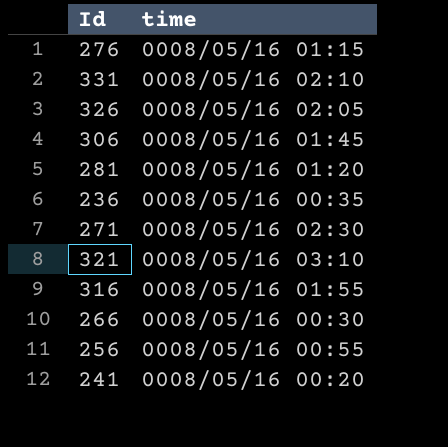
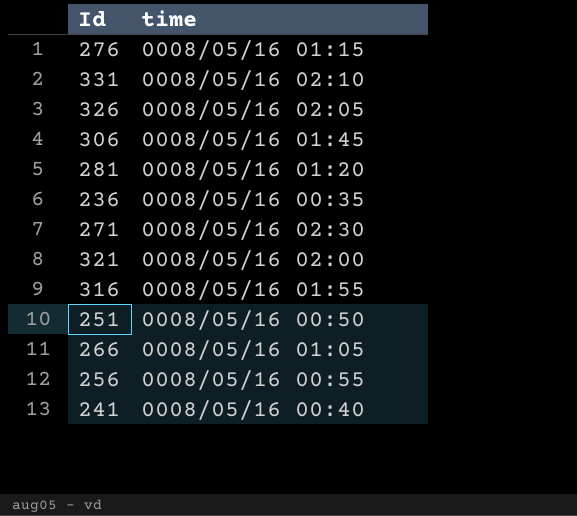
321 | time: 0008/05/16 03:10 -> 0008/05/16 02:00
row 251: none -> 0008/05/16 00:50
266 | time: 0008/05/16 00:30 -> 0008/05/16 01:05
241 | time: 0008/05/16 00:20 -> 0008/05/16 00:40

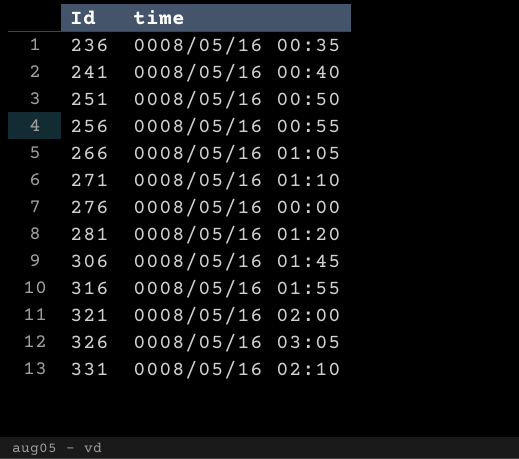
row order: none -> Id ascending
271 | time: 0008/05/16 02:30 -> 0008/05/16 01:10
276 | time: 0008/05/16 01:15 -> 0008/05/16 00:00
326 | time: 0008/05/16 02:05 -> 0008/05/16 03:05

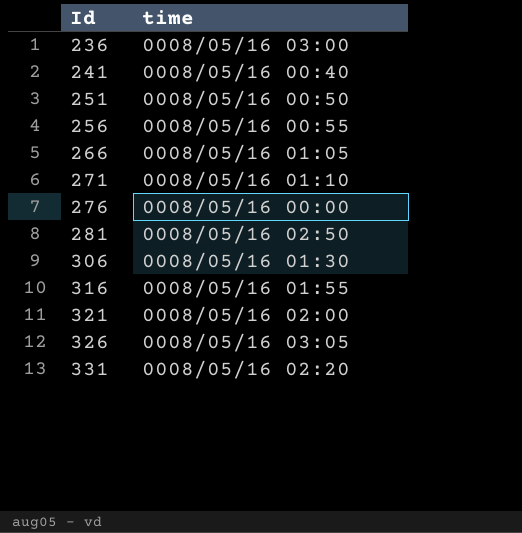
236 | time: 0008/05/16 00:35 -> 0008/05/16 03:00
281 | time: 0008/05/16 01:20 -> 0008/05/16 02:50
306 | time: 0008/05/16 01:45 -> 0008/05/16 01:30
331 | time: 0008/05/16 02:10 -> 0008/05/16 02:20

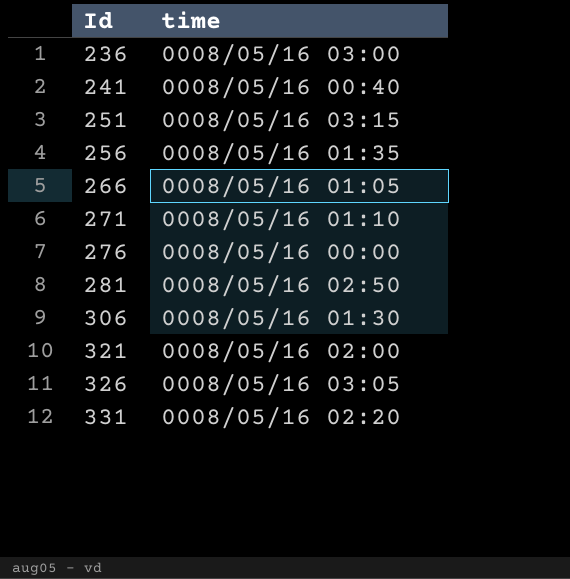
row 316: 0008/05/16 01:55 -> none
251 | time: 0008/05/16 00:50 -> 0008/05/16 03:15
256 | time: 0008/05/16 00:55 -> 0008/05/16 01:35

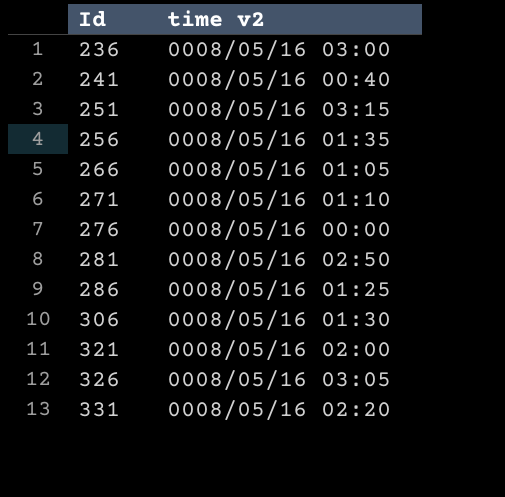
column name: time -> time v2
row 286: none -> 0008/05/16 01:25

